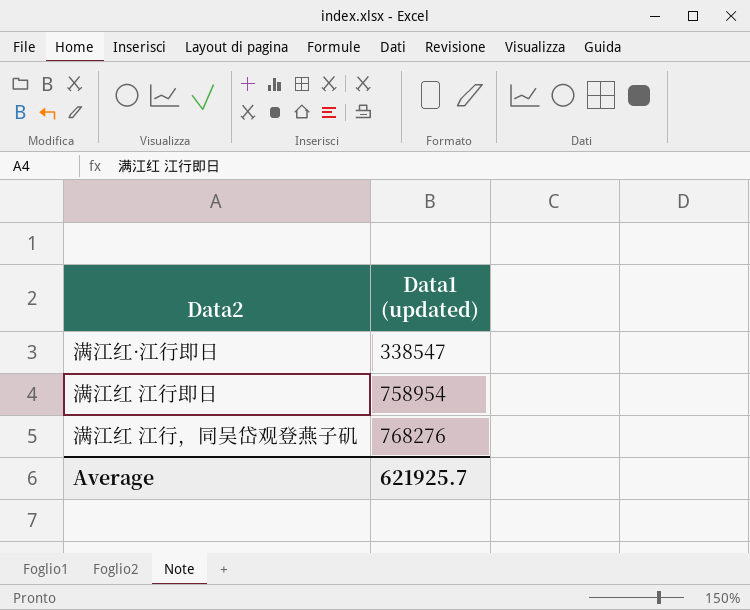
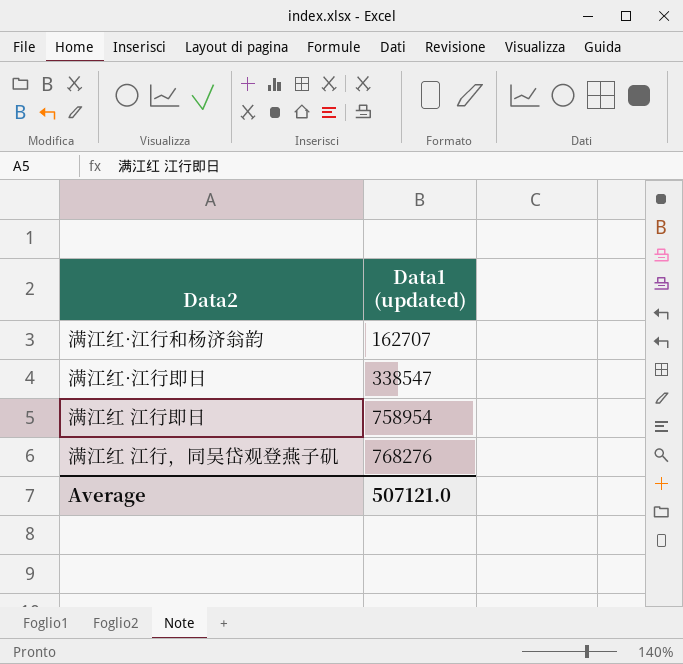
row 满江红·江行和杨济翁韵: none -> 162707
Average | Data1 (updated): 621925.7 -> 507121.0

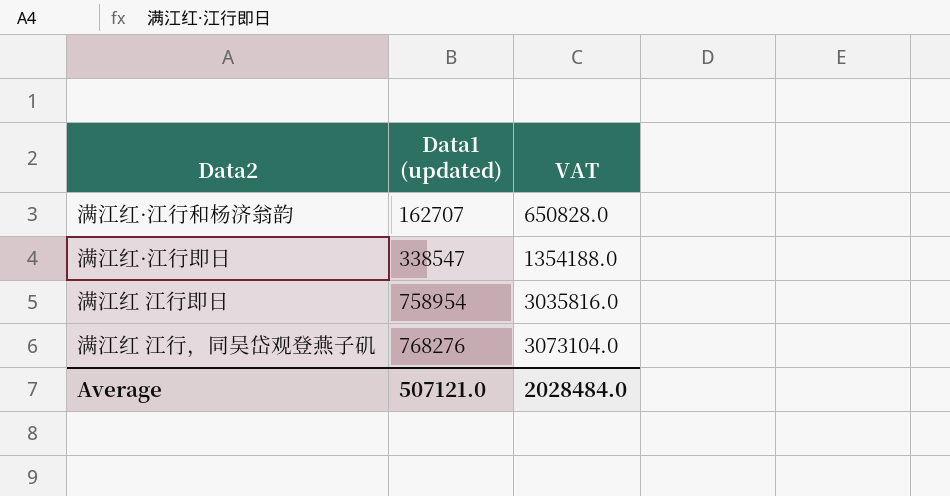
column VAT | formula: none -> [Data1 (updated)] * 4

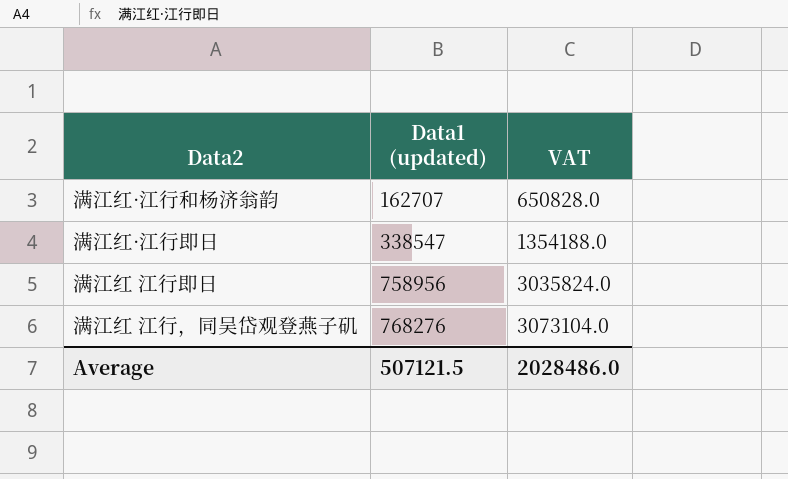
满江红 江行即日 | Data1 (updated): 758954 -> 758956
满江红 江行即日 | VAT: 3035816.0 -> 3035824.0
Average | Data1 (updated): 507121.0 -> 507121.5
Average | VAT: 2028484.0 -> 2028486.0

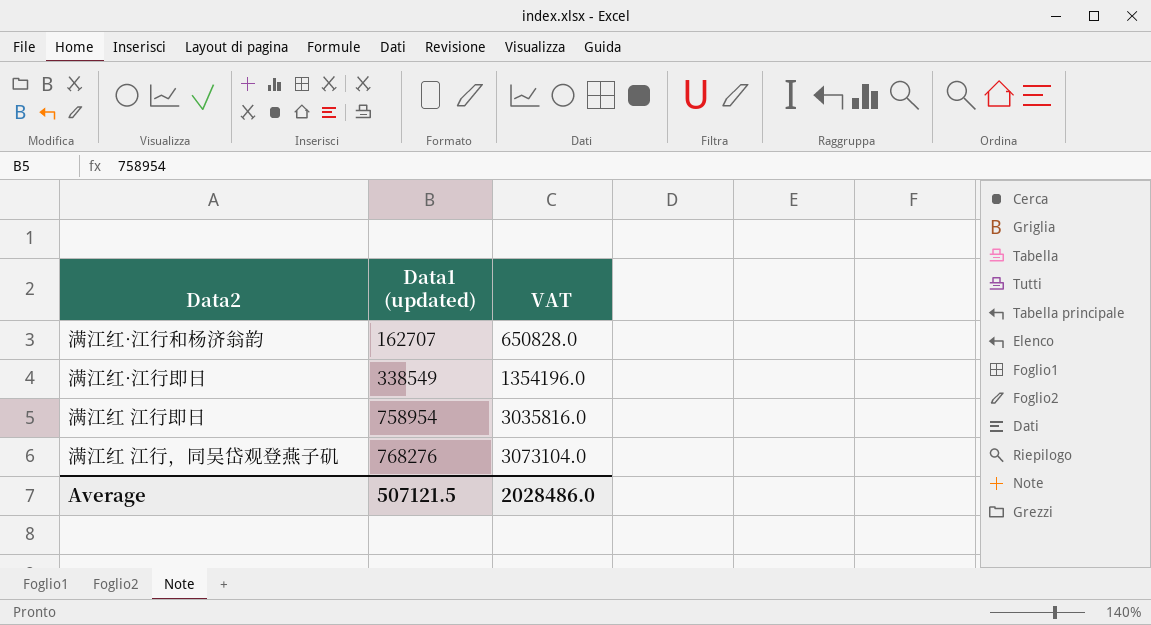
满江红·江行即日 | Data1 (updated): 338547 -> 338549
满江红·江行即日 | VAT: 1354188.0 -> 1354196.0
满江红 江行即日 | Data1 (updated): 758956 -> 758954
满江红 江行即日 | VAT: 3035824.0 -> 3035816.0

